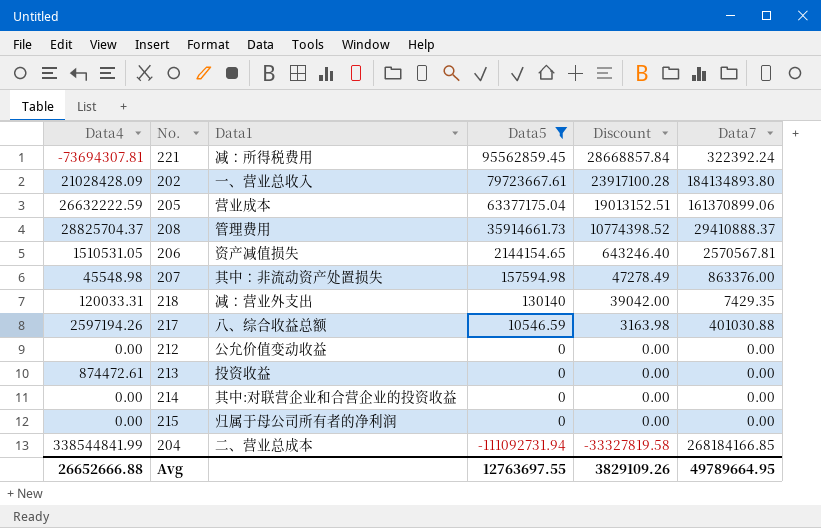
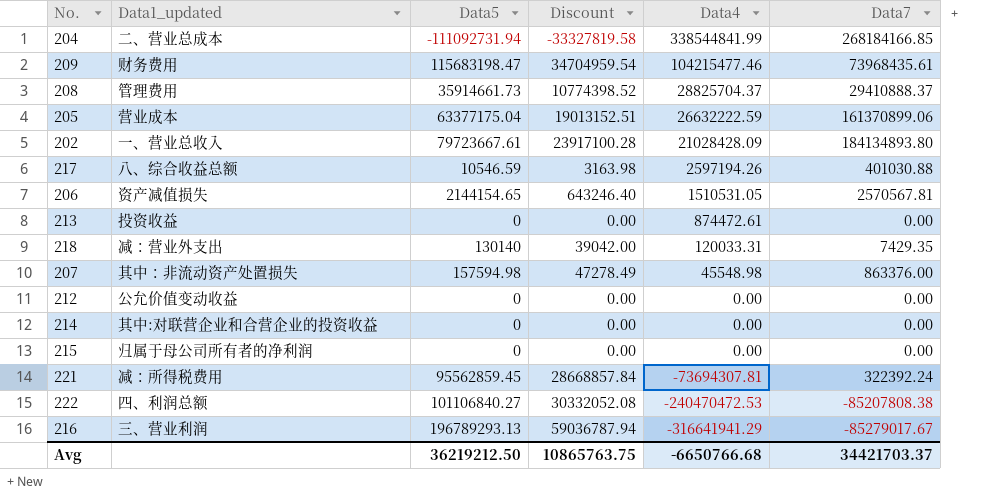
filter: Data5 <= 95562859.45 -> none
row order: Data5 descending -> Data4 descending
column name: Data1 -> Data1_updated
column Data4 | position: 1 -> 5
Avg | Data5: 12763697.55 -> 36219212.50
Avg | Discount: 3829109.26 -> 10865763.75
Avg | Data4: 26652666.88 -> -6650766.68
Avg | Data7: 49789664.95 -> 34421703.37

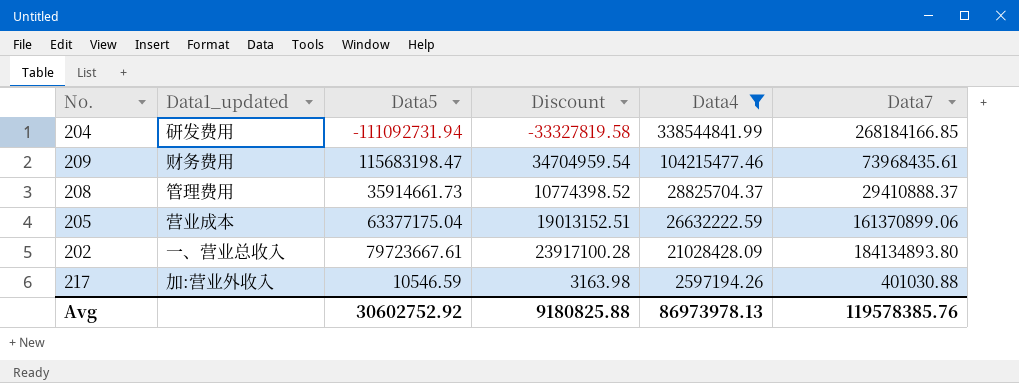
filter: none -> Data4 >= 2597194.26
204 | Data1_updated: 二、营业总成本 -> 研发费用
217 | Data1_updated: 八、综合收益总额 -> 加:营业外收入
Avg | Data5: 36219212.50 -> 30602752.92
Avg | Discount: 10865763.75 -> 9180825.88
Avg | Data4: -6650766.68 -> 86973978.13
Avg | Data7: 34421703.37 -> 119578385.76

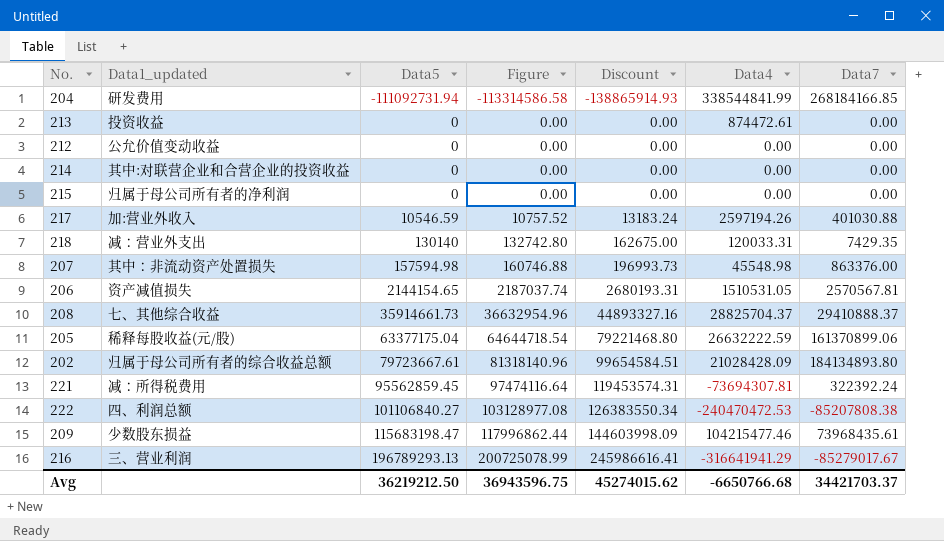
filter: Data4 >= 2597194.26 -> none
row order: Data4 descending -> Data5 ascending
column Figure | formula: none -> [Data5] * 1.02
column Discount | formula: [Data5] * 0.3 -> [Data5] * 1.25
208 | Data1_updated: 管理费用 -> 七、其他综合收益
205 | Data1_updated: 营业成本 -> 稀释每股收益(元/股)
202 | Data1_updated: 一、营业总收入 -> 归属于母公司所有者的综合收益总额
209 | Data1_updated: 财务费用 -> 少数股东损益
Avg | Data5: 30602752.92 -> 36219212.50
Avg | Discount: 9180825.88 -> 45274015.62
Avg | Data4: 86973978.13 -> -6650766.68
Avg | Data7: 119578385.76 -> 34421703.37

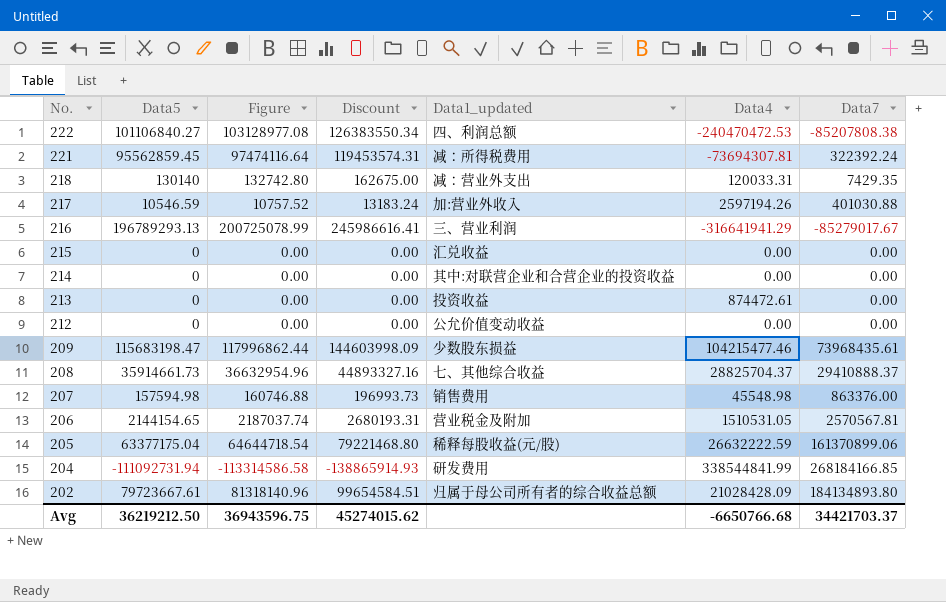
row order: Data5 ascending -> No. descending
column Data1_updated | position: 2 -> 5
215 | Data1_updated: 归属于母公司所有者的净利润 -> 汇兑收益
207 | Data1_updated: 其中：非流动资产处置损失 -> 销售费用
206 | Data1_updated: 资产减值损失 -> 营业税金及附加

